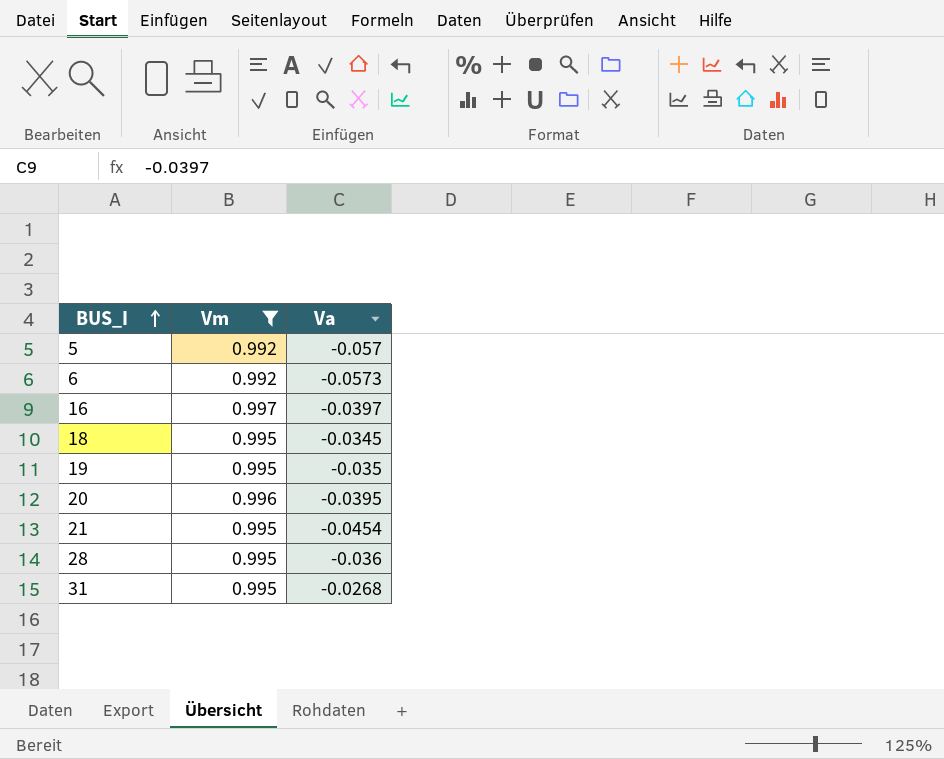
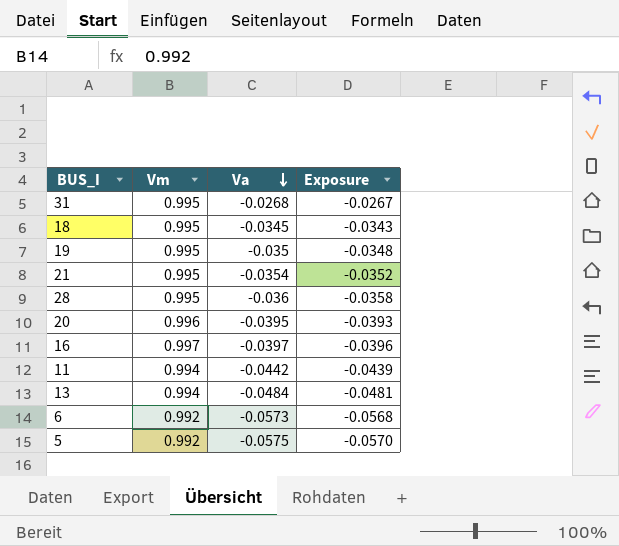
filter: Vm != 0.994 -> none
row order: BUS_I ascending -> Va descending
column Exposure | formula: none -> [Vm] * [Va]
21 | Va: -0.0454 -> -0.0354
5 | Va: -0.057 -> -0.0575

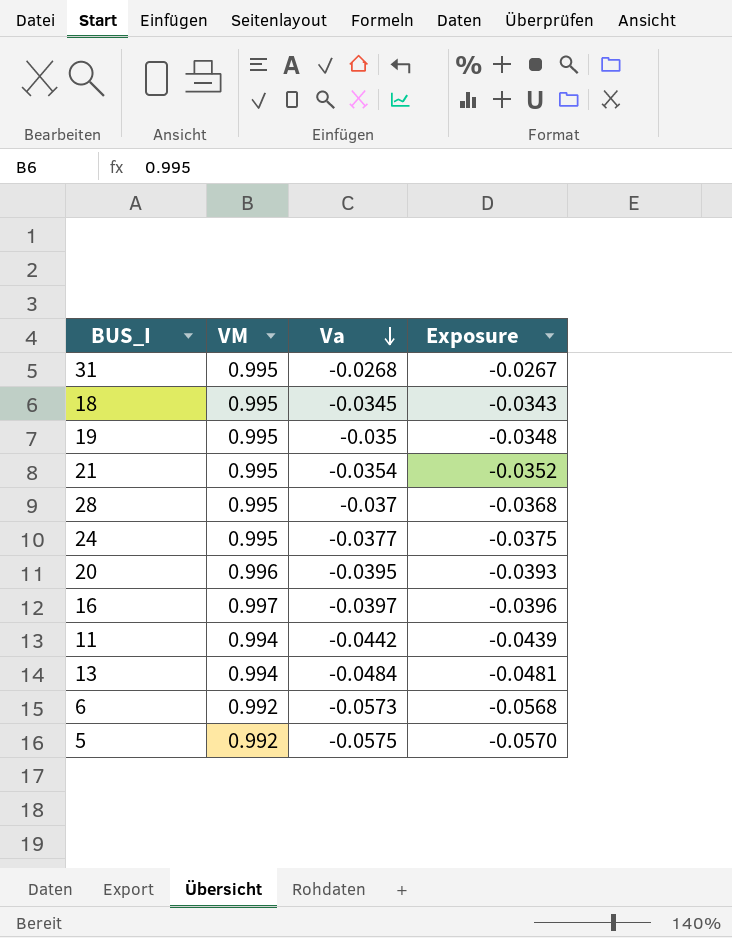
column name: Vm -> VM
28 | Va: -0.036 -> -0.037
28 | Exposure: -0.0358 -> -0.0368
row 24: none -> 0.995 | -0.0377 | -0.0375

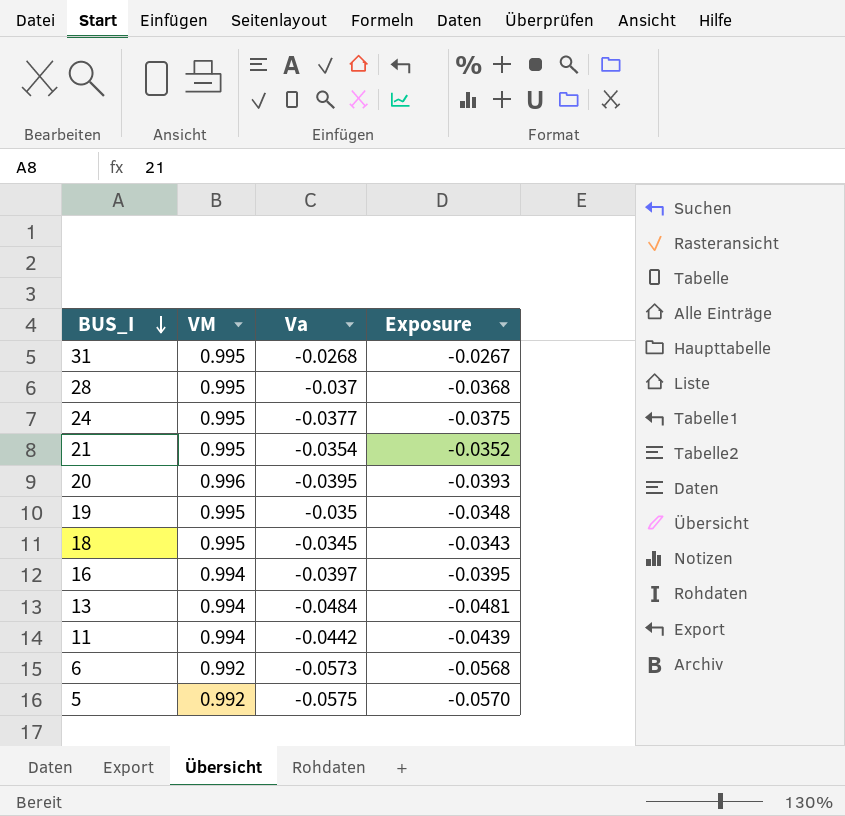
row order: Va descending -> BUS_I descending
16 | VM: 0.997 -> 0.994
16 | Exposure: -0.0396 -> -0.0395

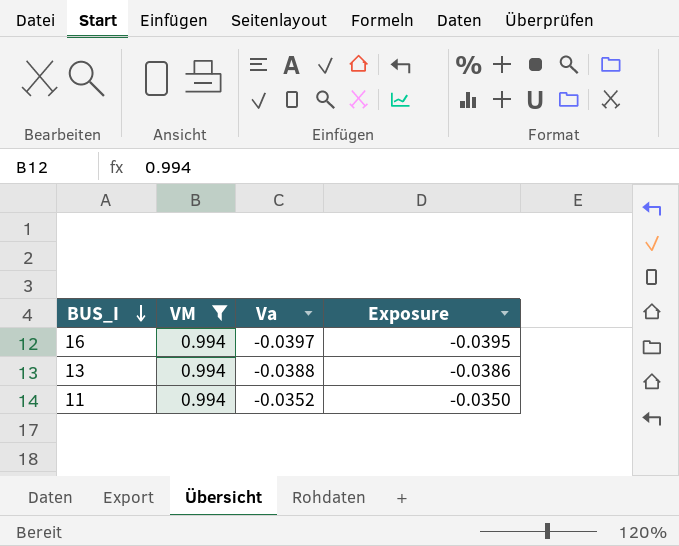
filter: none -> VM = 0.994
13 | Va: -0.0484 -> -0.0388
13 | Exposure: -0.0481 -> -0.0386
11 | Va: -0.0442 -> -0.0352
11 | Exposure: -0.0439 -> -0.0350

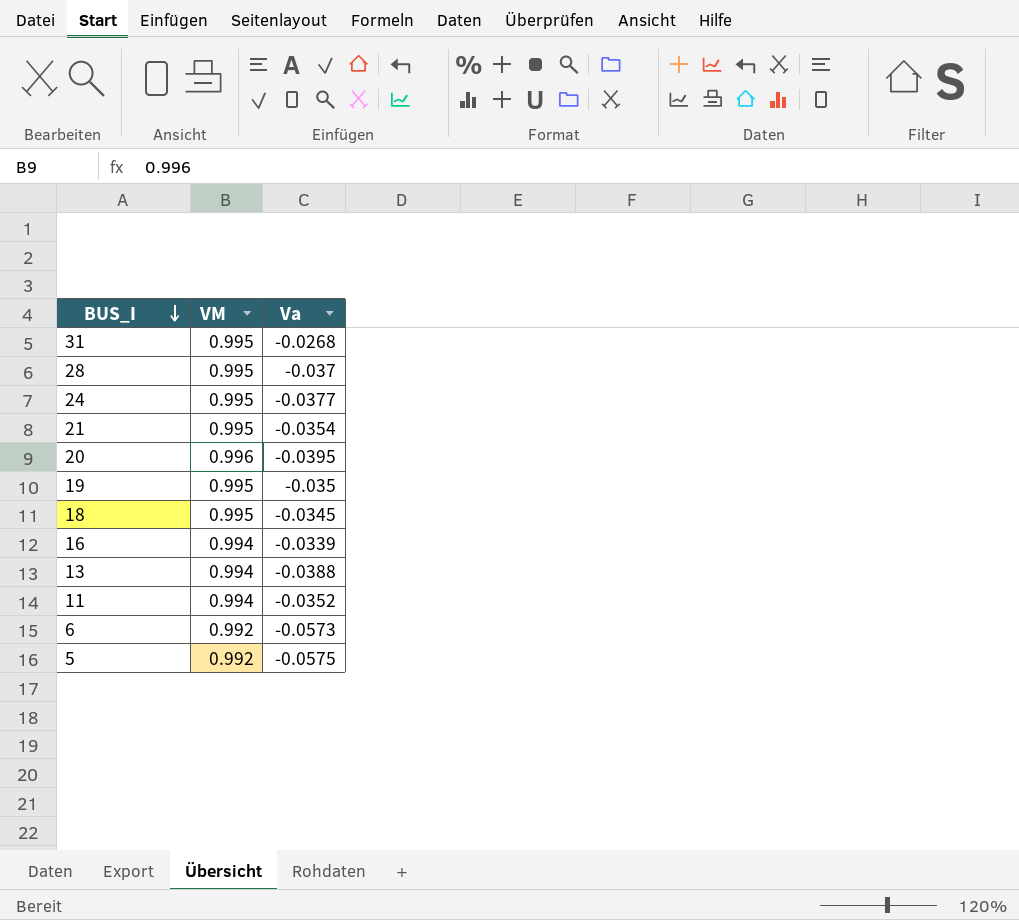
filter: VM = 0.994 -> none
column Exposure | formula: [VM] * [Va] -> none
16 | Va: -0.0397 -> -0.0339

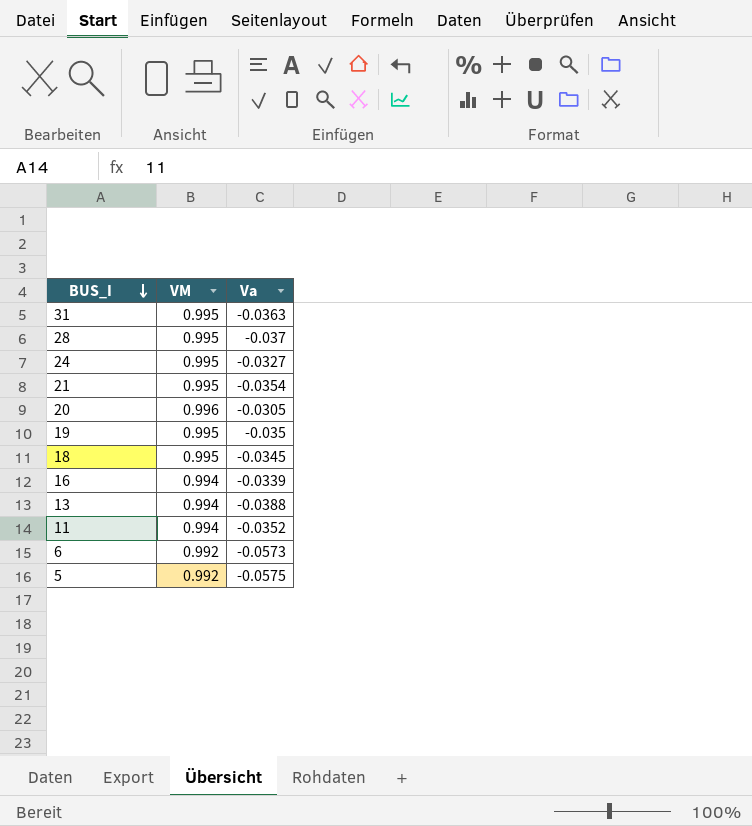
31 | Va: -0.0268 -> -0.0363
24 | Va: -0.0377 -> -0.0327
20 | Va: -0.0395 -> -0.0305

